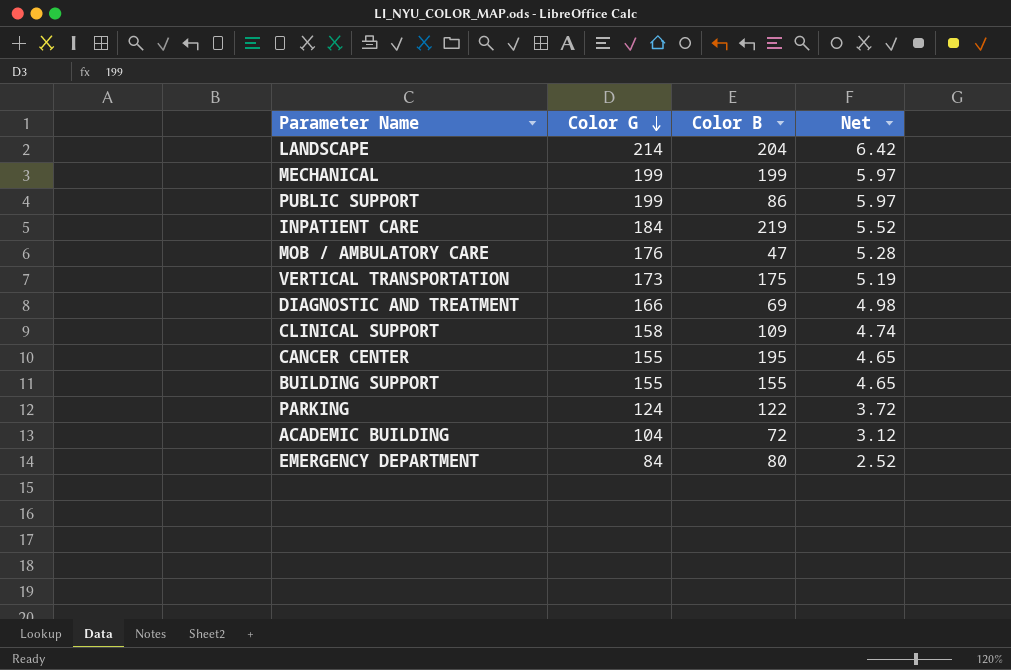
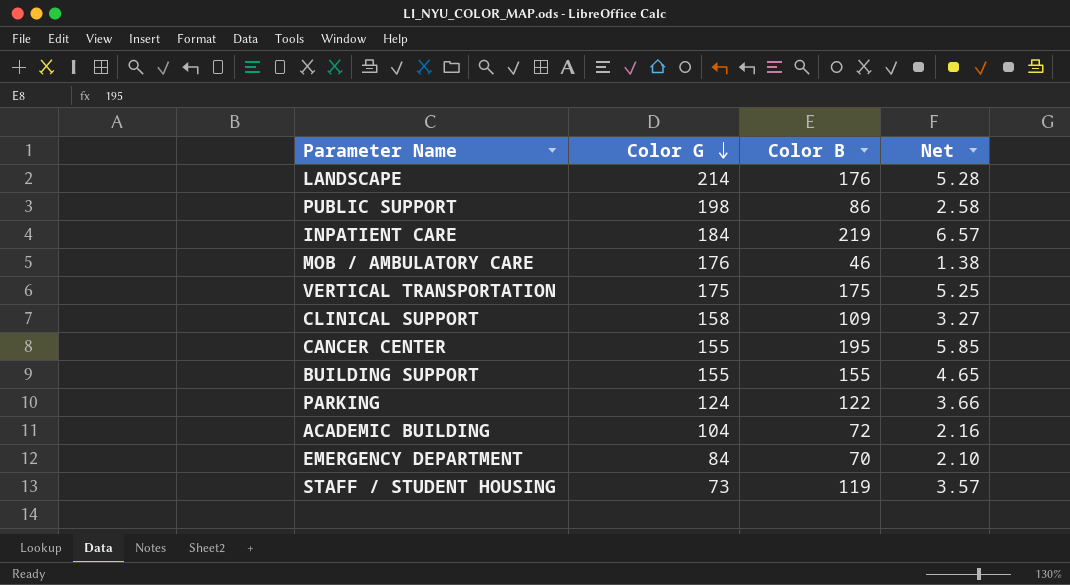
column Net | formula: [Color G] * 0.03 -> [Color B] * 0.03
row MECHANICAL: 199 | 199 | 5.97 -> none
row DIAGNOSTIC AND TREATMENT: 166 | 69 | 4.98 -> none
LANDSCAPE | Color B: 204 -> 176
PUBLIC SUPPORT | Color G: 199 -> 198
MOB / AMBULATORY CARE | Color B: 47 -> 46
VERTICAL TRANSPORTATION | Color G: 173 -> 175
EMERGENCY DEPARTMENT | Color B: 80 -> 70
row STAFF / STUDENT HOUSING: none -> 73 | 119 | 3.57

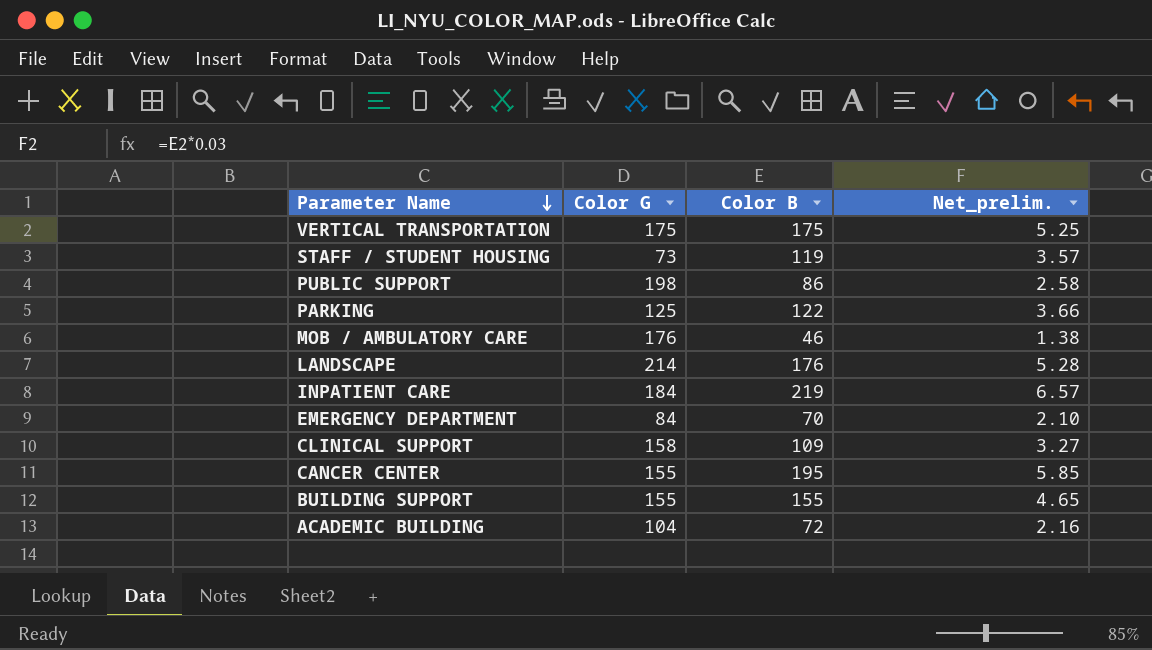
row order: Color G descending -> Parameter Name descending
column name: Net -> Net_prelim.
PARKING | Color G: 124 -> 125

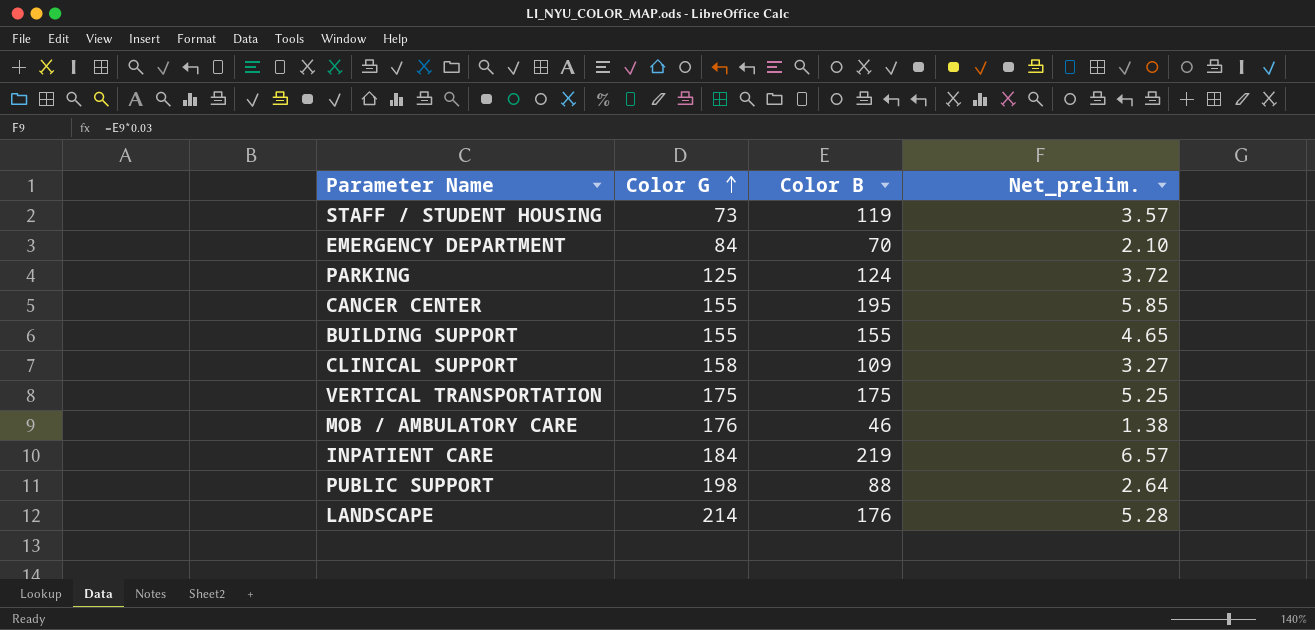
row order: Parameter Name descending -> Color G ascending
row ACADEMIC BUILDING: 104 | 72 | 2.16 -> none
PARKING | Color B: 122 -> 124
PARKING | Net_prelim.: 3.66 -> 3.72
PUBLIC SUPPORT | Color B: 86 -> 88
PUBLIC SUPPORT | Net_prelim.: 2.58 -> 2.64

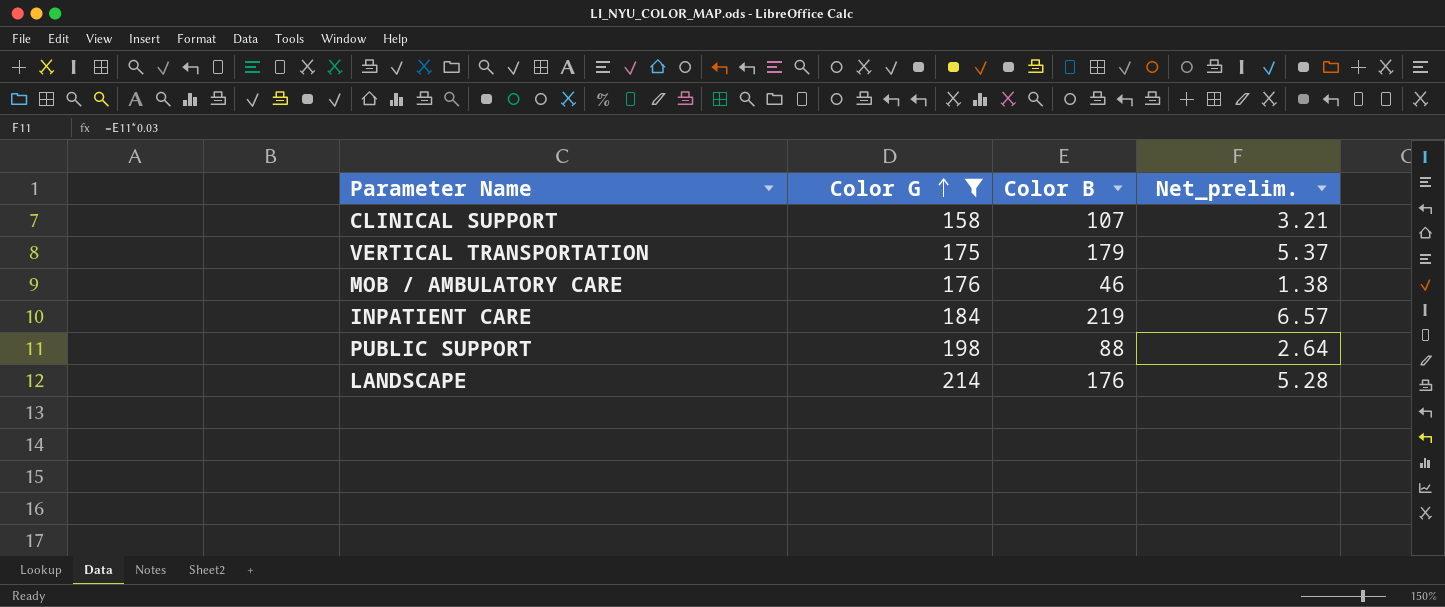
filter: none -> Color G >= 158
CLINICAL SUPPORT | Color B: 109 -> 107
CLINICAL SUPPORT | Net_prelim.: 3.27 -> 3.21
VERTICAL TRANSPORTATION | Color B: 175 -> 179
VERTICAL TRANSPORTATION | Net_prelim.: 5.25 -> 5.37

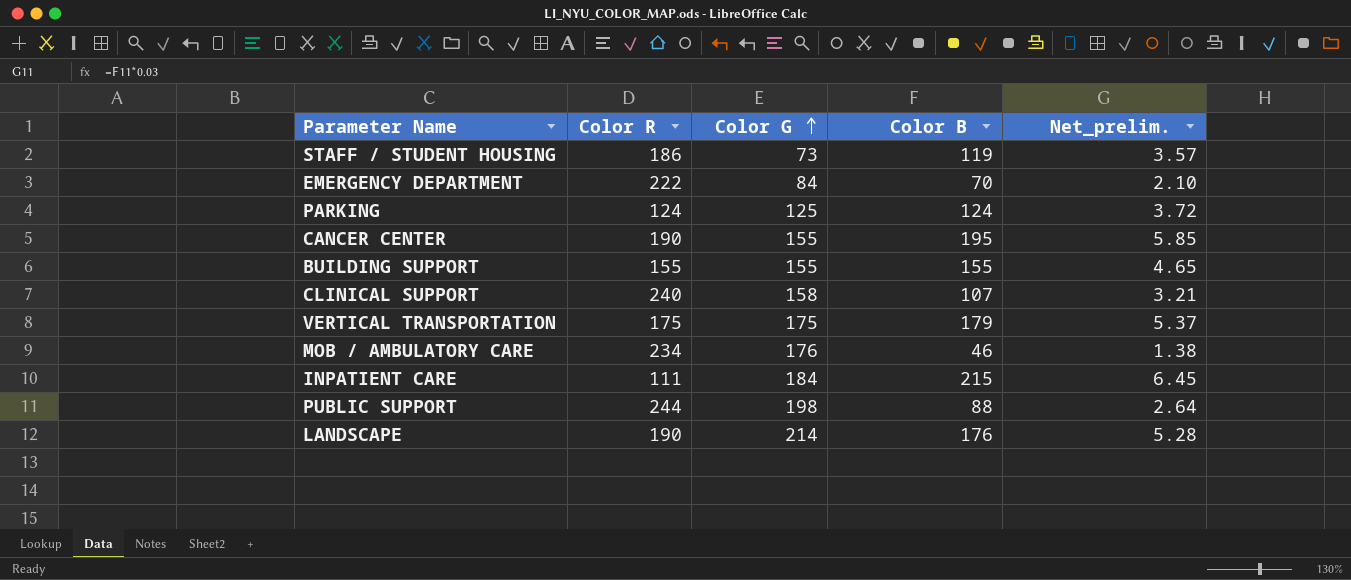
filter: Color G >= 158 -> none
column Color R | position: none -> 2
INPATIENT CARE | Color B: 219 -> 215
INPATIENT CARE | Net_prelim.: 6.57 -> 6.45

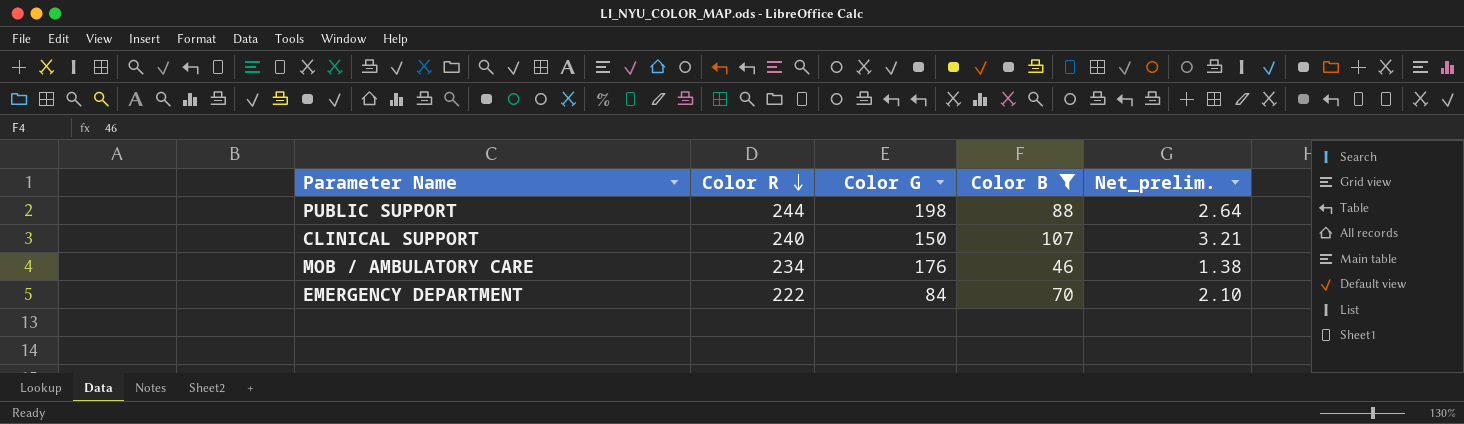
filter: none -> Color B <= 107
row order: Color G ascending -> Color R descending
CLINICAL SUPPORT | Color G: 158 -> 150

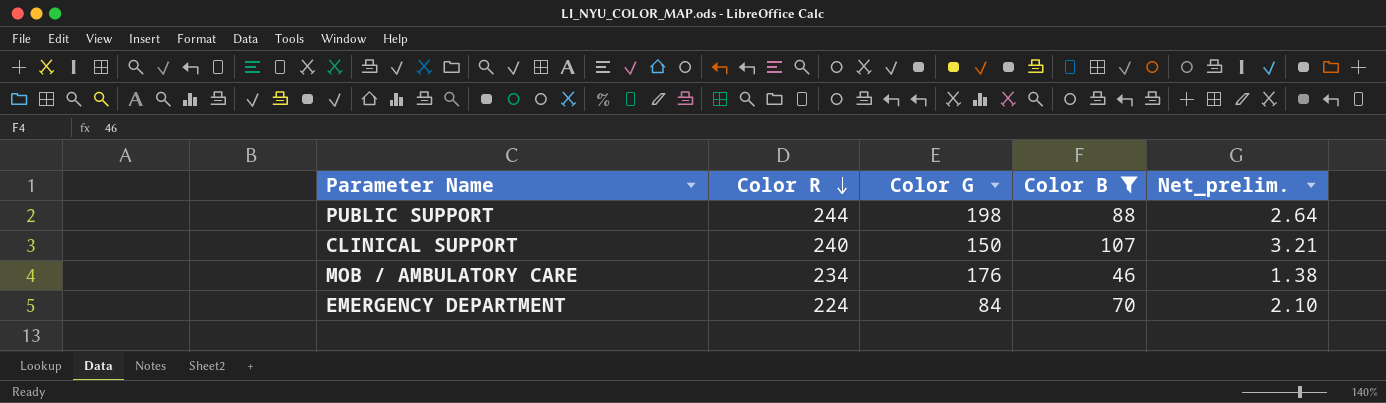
EMERGENCY DEPARTMENT | Color R: 222 -> 224

